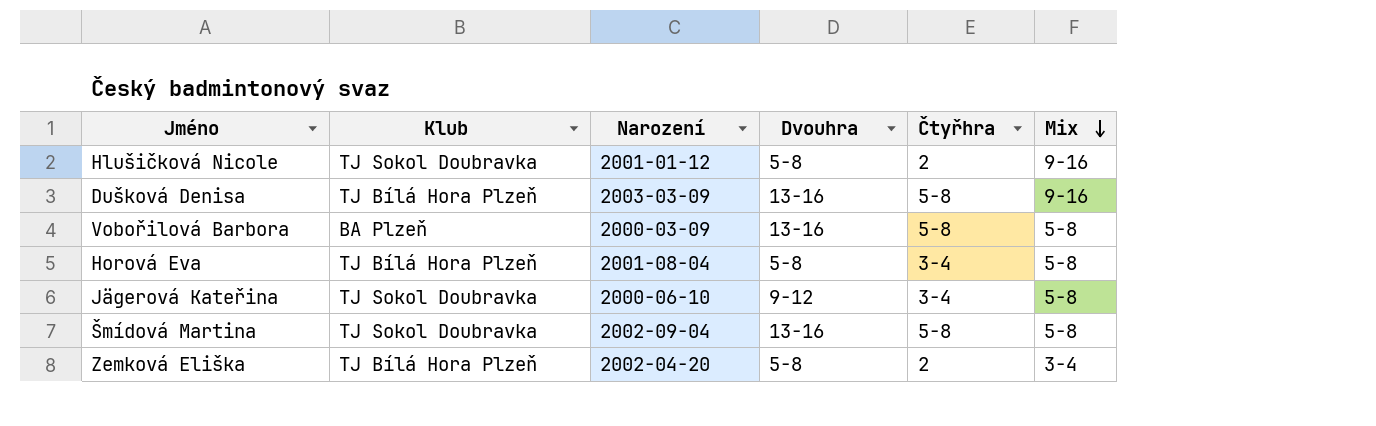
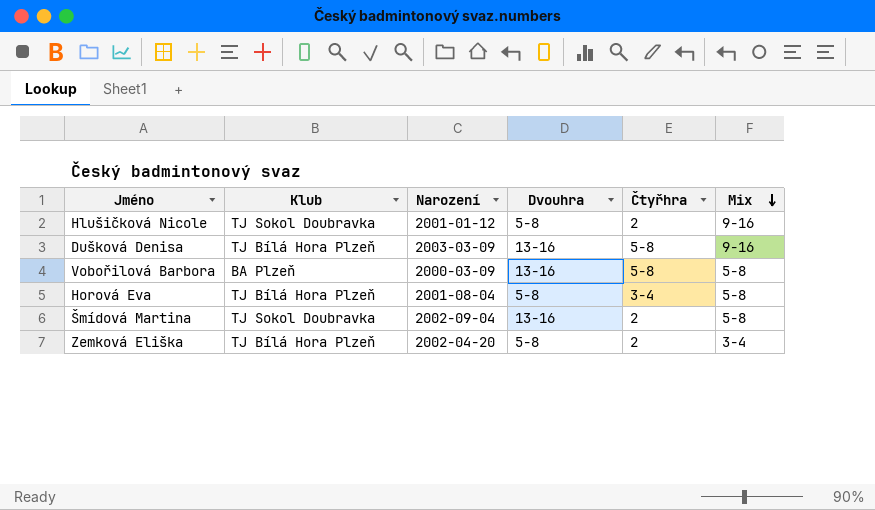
row Jägerová Kateřina: TJ Sokol Doubravka | 2000-06-10 | 9-12 | 3-4 | 5-8 -> none
Šmídová Martina | Čtyřhra: 5-8 -> 2

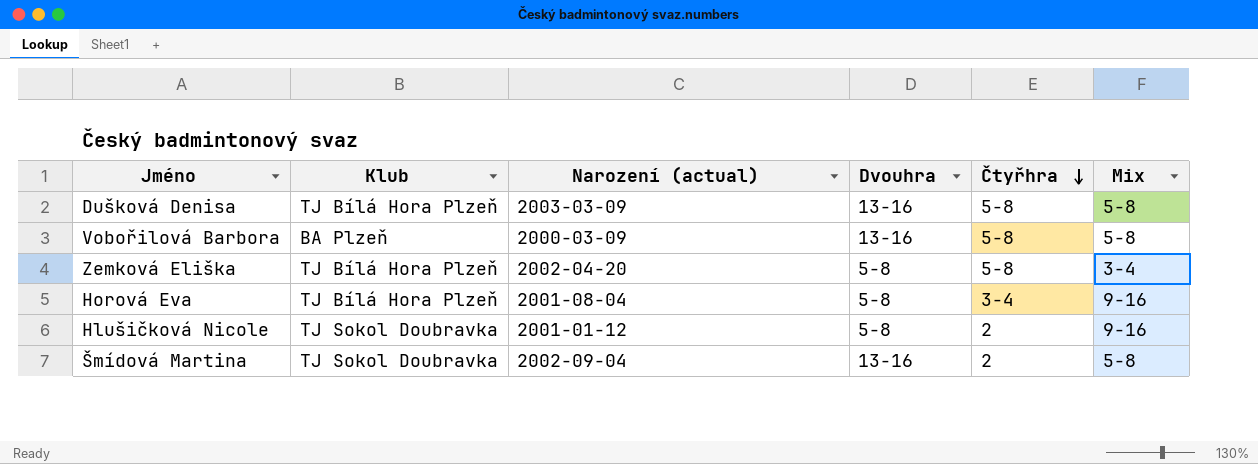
row order: Mix descending -> Čtyřhra descending
column name: Narození -> Narození (actual)
Dušková Denisa | Mix: 9-16 -> 5-8
Zemková Eliška | Čtyřhra: 2 -> 5-8
Horová Eva | Mix: 5-8 -> 9-16

